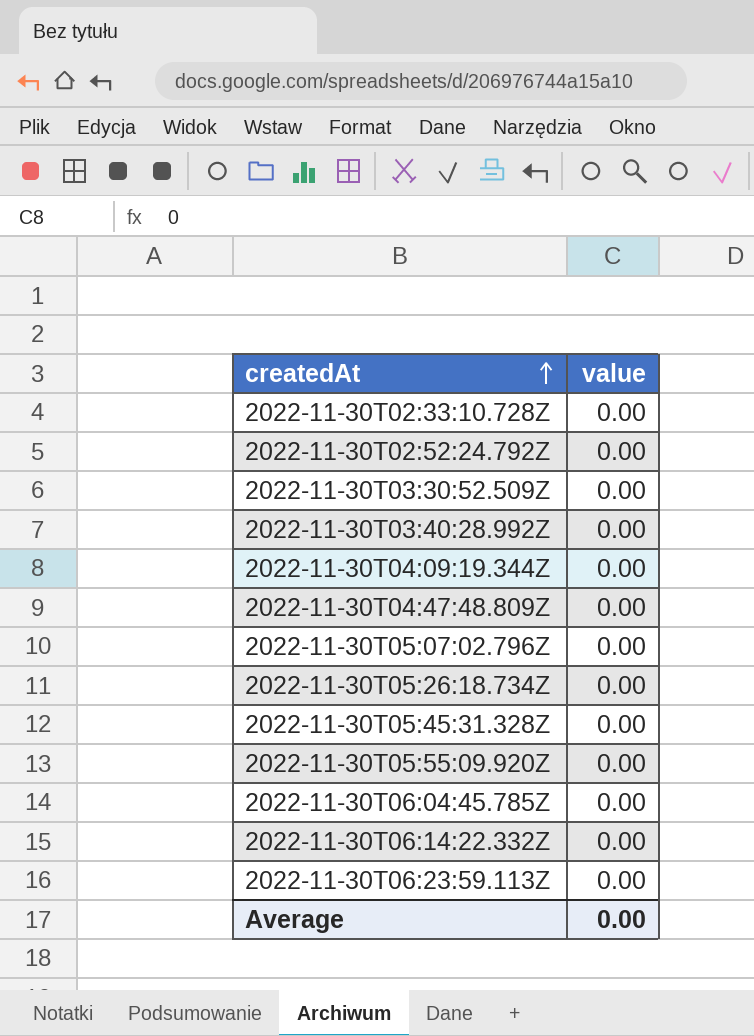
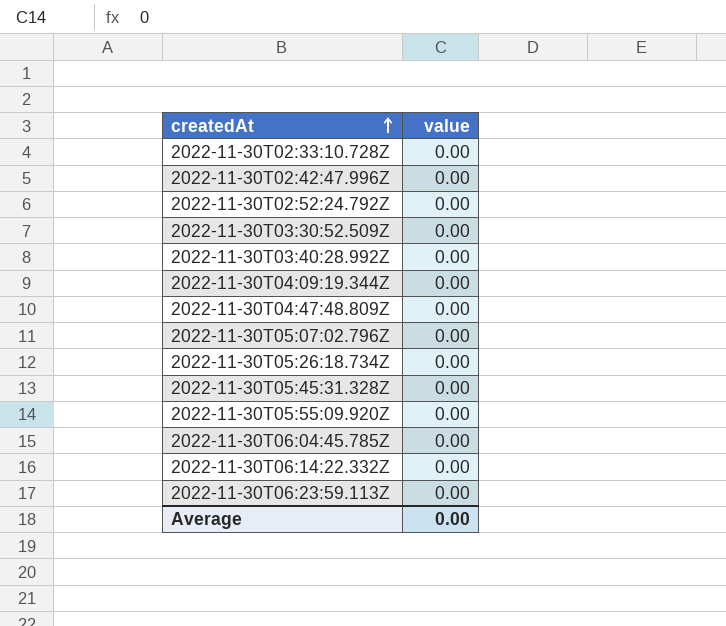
row 2022-11-30T02:42:47.996Z: none -> 0.00

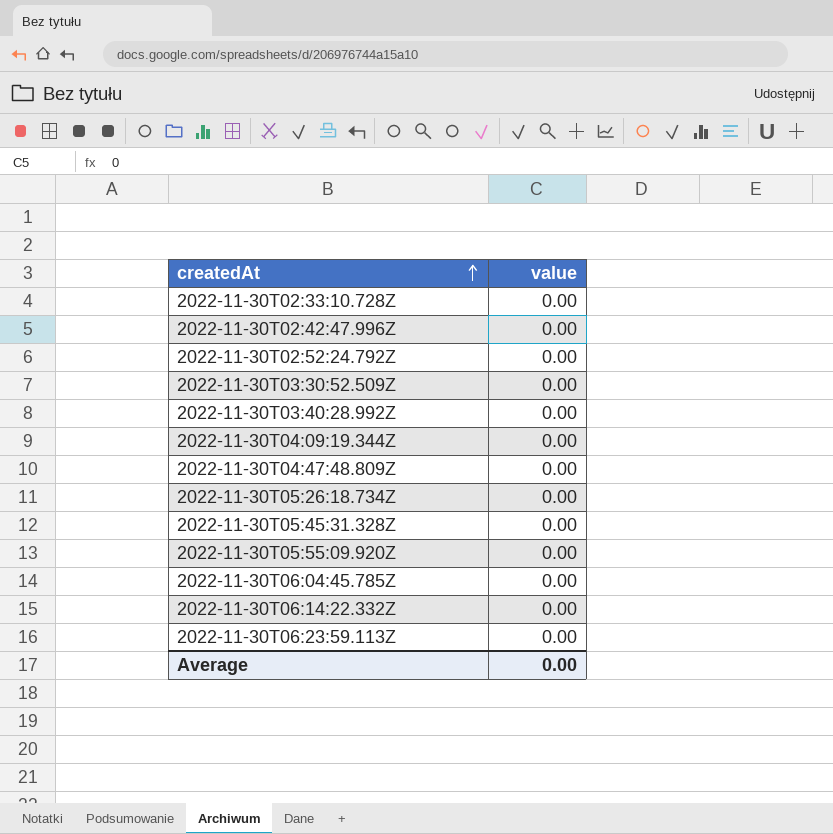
row 2022-11-30T05:07:02.796Z: 0.00 -> none

